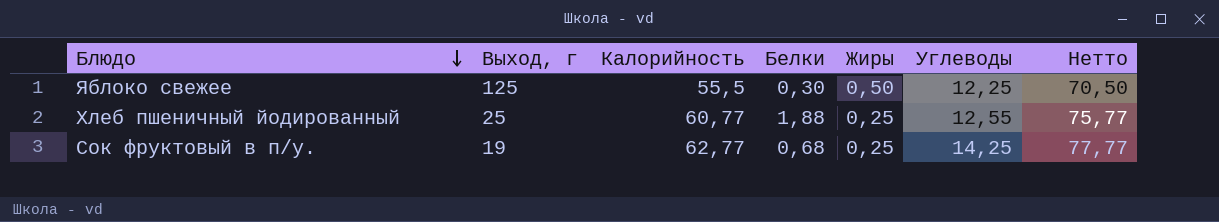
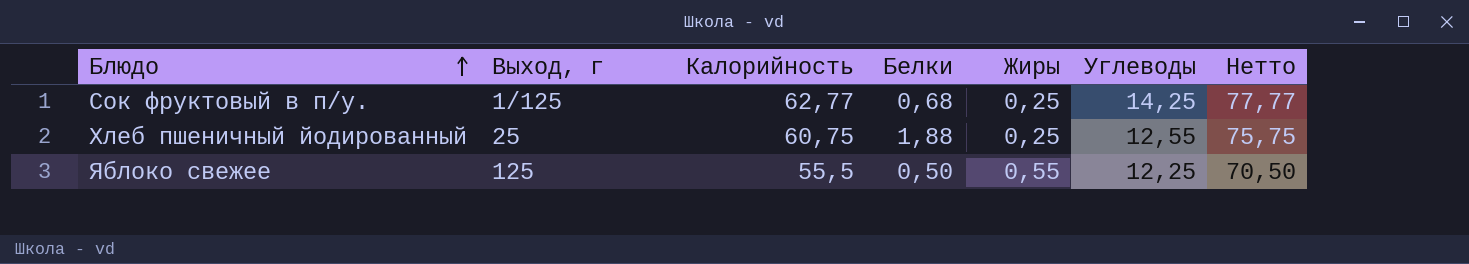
row order: Блюдо descending -> Блюдо ascending
Сок фруктовый в п/у. | Выход, г: 19 -> 1/125
Хлеб пшеничный йодированный | Калорийность: 60,77 -> 60,75
Хлеб пшеничный йодированный | Нетто: 75,77 -> 75,75
Яблоко свежее | Белки: 0,30 -> 0,50
Яблоко свежее | Жиры: 0,50 -> 0,55

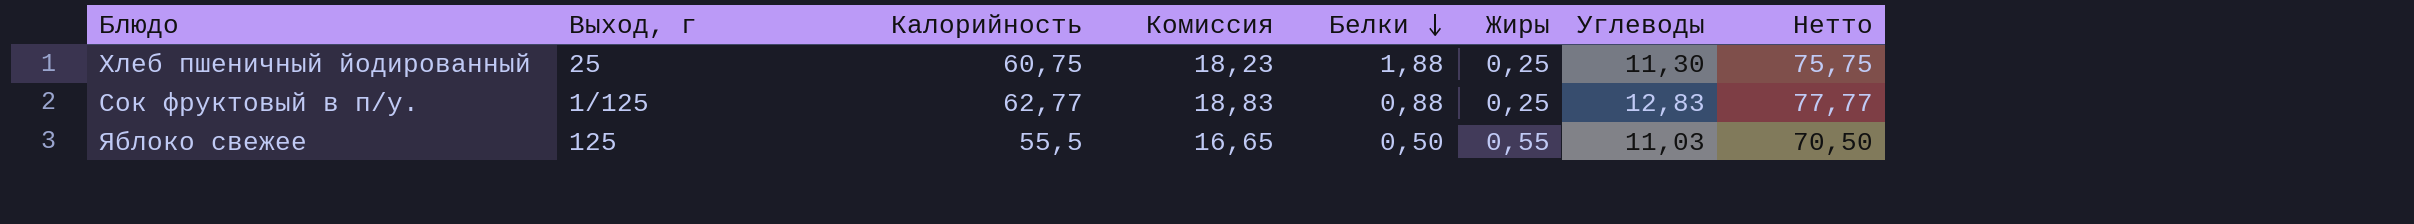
row order: Блюдо ascending -> Белки descending
column Комиссия | formula: none -> [Калорийность] * 0,3
Хлеб пшеничный йодированный | Углеводы: 12,55 -> 11,30
Сок фруктовый в п/у. | Белки: 0,68 -> 0,88
Сок фруктовый в п/у. | Углеводы: 14,25 -> 12,83
Яблоко свежее | Углеводы: 12,25 -> 11,03

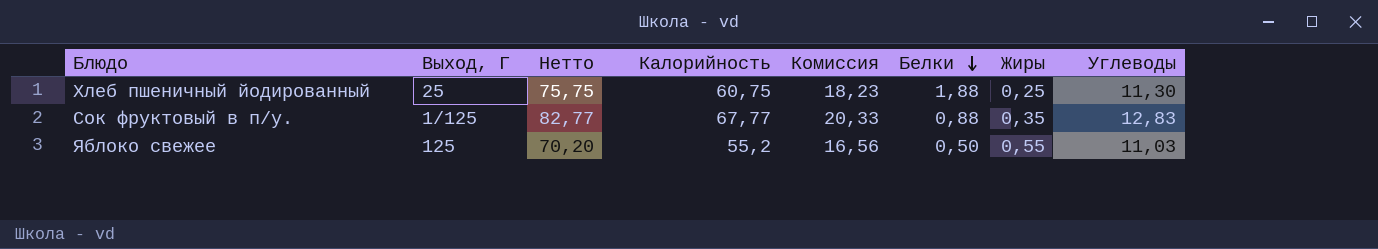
column name: Выход, г -> Выход, Г
column Нетто | position: 8 -> 3
Сок фруктовый в п/у. | Нетто: 77,77 -> 82,77
Сок фруктовый в п/у. | Калорийность: 62,77 -> 67,77
Сок фруктовый в п/у. | Комиссия: 18,83 -> 20,33
Сок фруктовый в п/у. | Жиры: 0,25 -> 0,35
Яблоко свежее | Нетто: 70,50 -> 70,20
Яблоко свежее | Калорийность: 55,5 -> 55,2
Яблоко свежее | Комиссия: 16,65 -> 16,56

